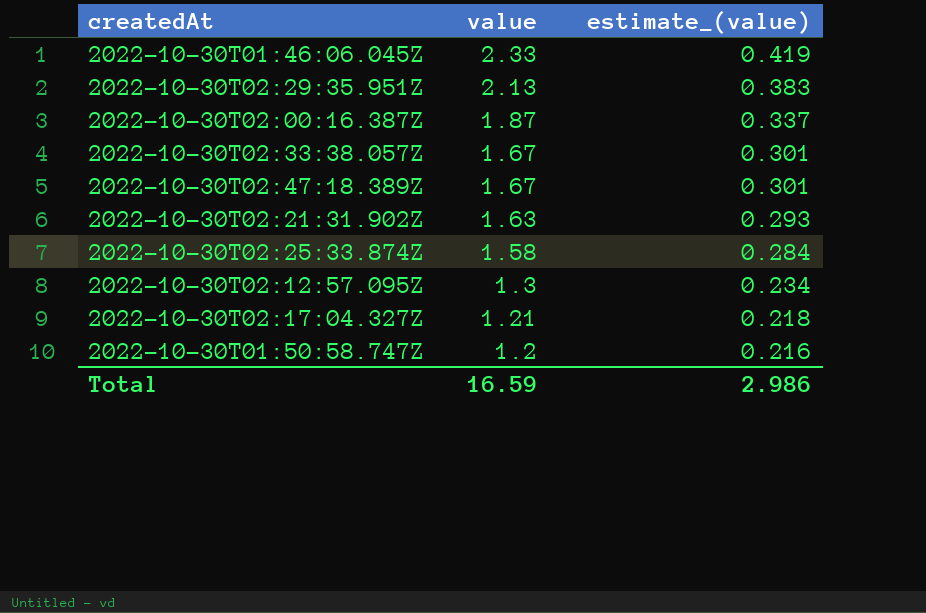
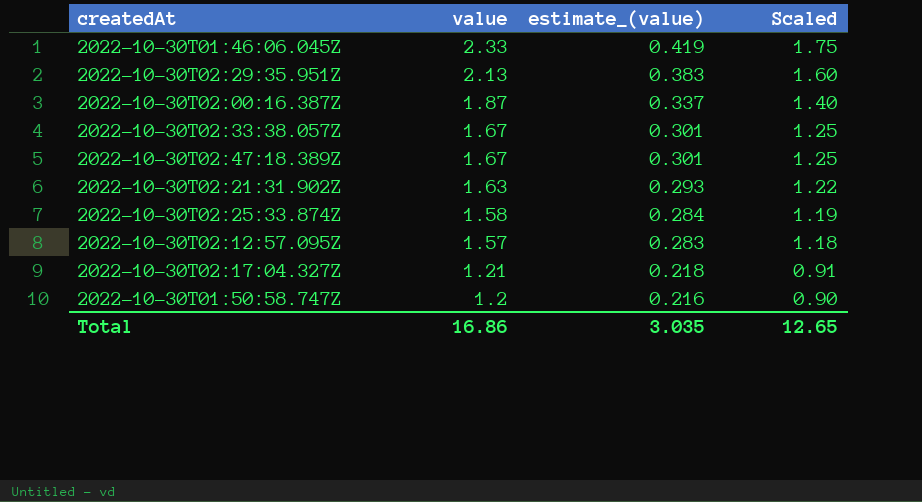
column Scaled | formula: none -> [value] * 0.75
2022-10-30T02:12:57.095Z | value: 1.3 -> 1.57
2022-10-30T02:12:57.095Z | estimate_(value): 0.234 -> 0.283
Total | value: 16.59 -> 16.86
Total | estimate_(value): 2.986 -> 3.035

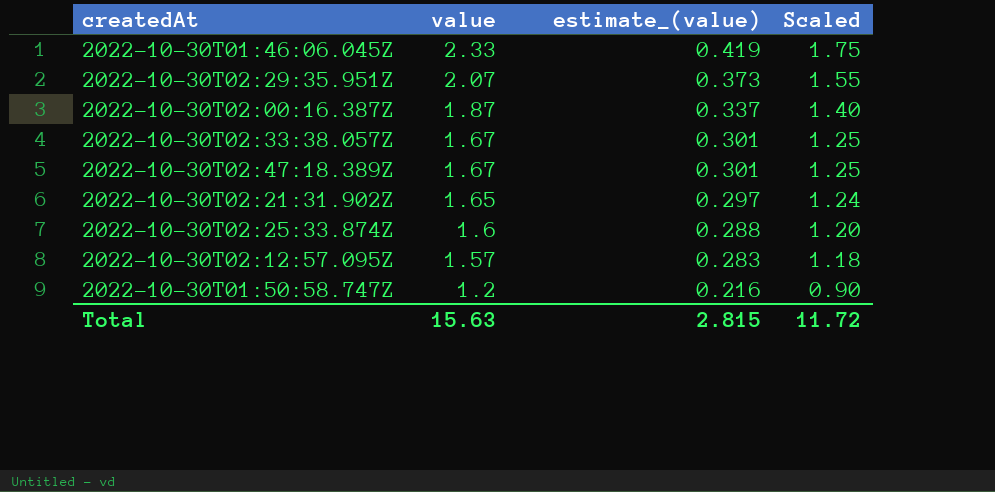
row 2022-10-30T02:17:04.327Z: 1.21 | 0.218 | 0.91 -> none
2022-10-30T02:29:35.951Z | value: 2.13 -> 2.07
2022-10-30T02:29:35.951Z | estimate_(value): 0.383 -> 0.373
2022-10-30T02:29:35.951Z | Scaled: 1.60 -> 1.55
2022-10-30T02:21:31.902Z | value: 1.63 -> 1.65
2022-10-30T02:21:31.902Z | estimate_(value): 0.293 -> 0.297
2022-10-30T02:21:31.902Z | Scaled: 1.22 -> 1.24
2022-10-30T02:25:33.874Z | value: 1.58 -> 1.6
2022-10-30T02:25:33.874Z | estimate_(value): 0.284 -> 0.288
2022-10-30T02:25:33.874Z | Scaled: 1.19 -> 1.20
Total | value: 16.86 -> 15.63
Total | estimate_(value): 3.035 -> 2.815
Total | Scaled: 12.65 -> 11.72

